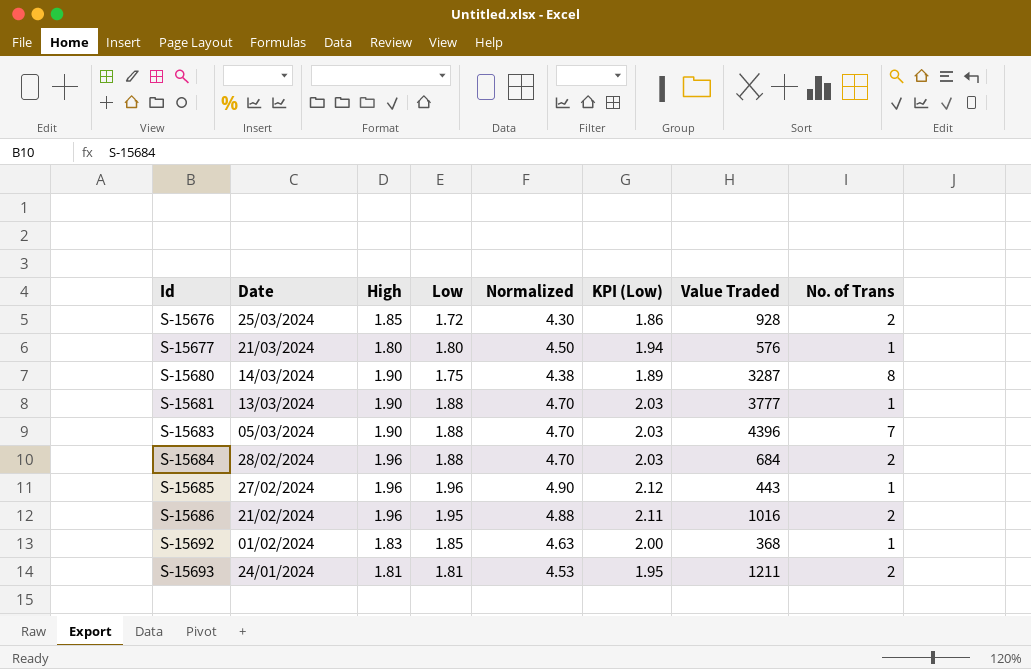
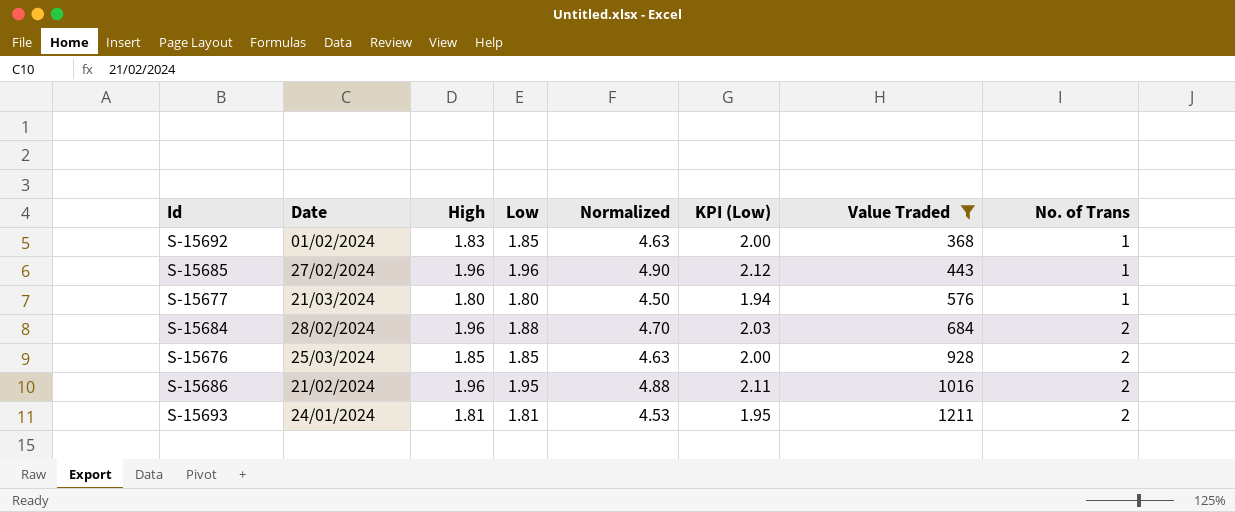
filter: none -> Value Traded <= 1211
row order: Id ascending -> Value Traded ascending
S-15676 | Low: 1.72 -> 1.85
S-15676 | Normalized: 4.30 -> 4.63
S-15676 | KPI (Low): 1.86 -> 2.00

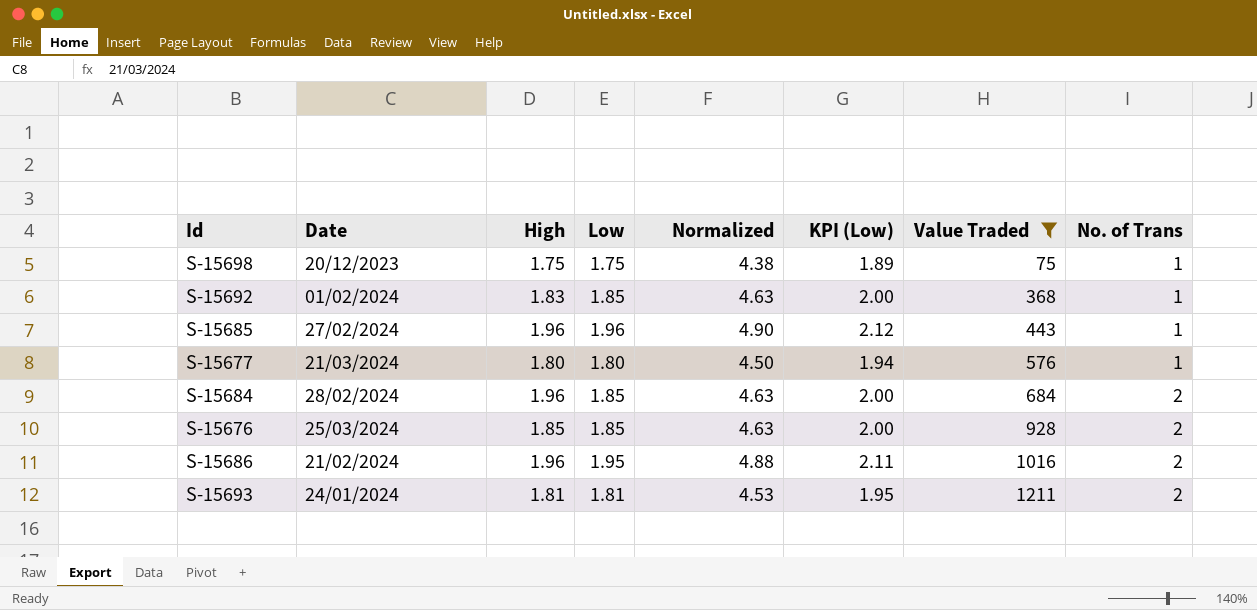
row S-15698: none -> 20/12/2023 | 1.75 | 1.75 | 4.38 | 1.89 | 75 | 1
S-15684 | Low: 1.88 -> 1.85
S-15684 | Normalized: 4.70 -> 4.63
S-15684 | KPI (Low): 2.03 -> 2.00

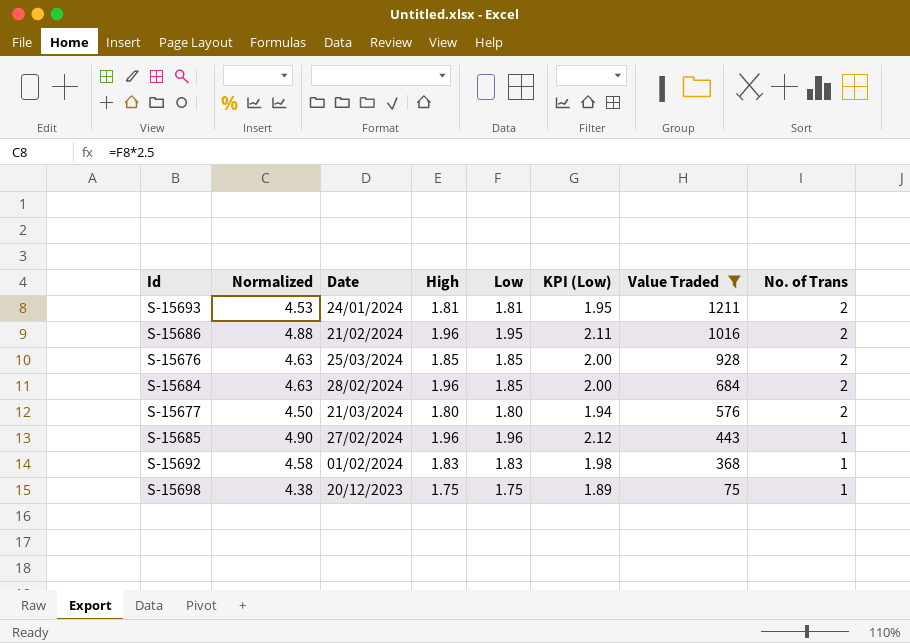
row order: Value Traded ascending -> Value Traded descending
column Normalized | position: 5 -> 2
S-15677 | No. of Trans: 1 -> 2
S-15692 | Normalized: 4.63 -> 4.58
S-15692 | Low: 1.85 -> 1.83
S-15692 | KPI (Low): 2.00 -> 1.98

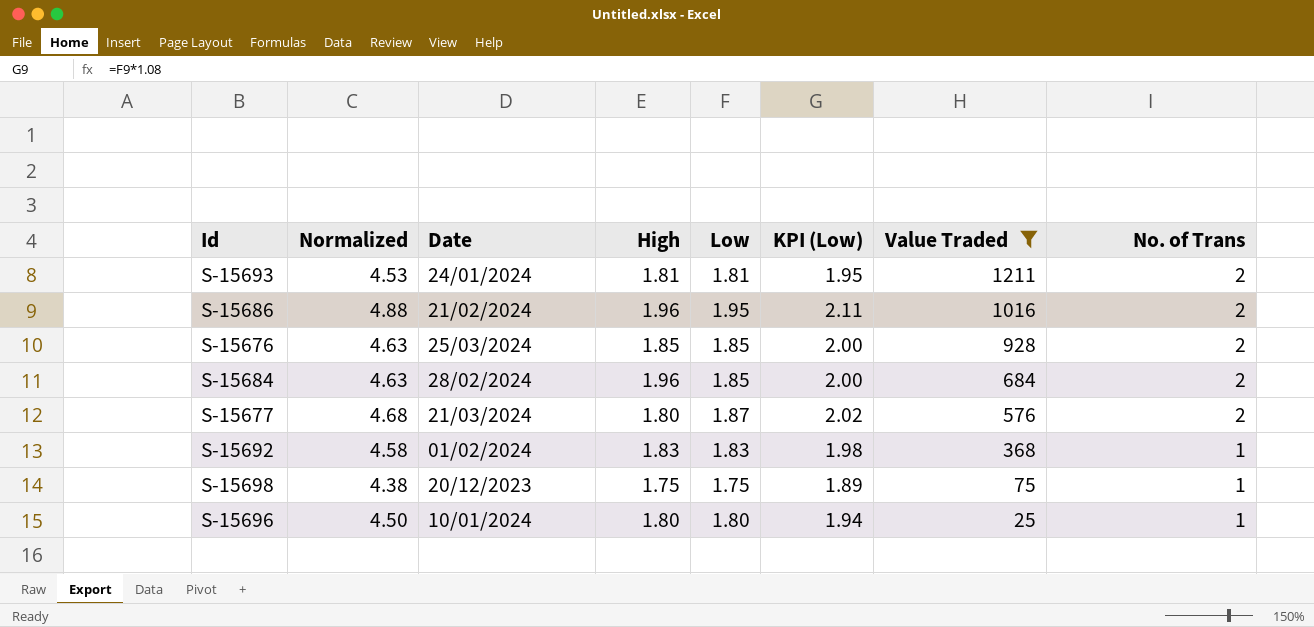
row S-15685: 4.90 | 27/02/2024 | 1.96 | 1.96 | 2.12 | 443 | 1 -> none
S-15677 | Normalized: 4.50 -> 4.68
S-15677 | Low: 1.80 -> 1.87
S-15677 | KPI (Low): 1.94 -> 2.02
row S-15696: none -> 4.50 | 10/01/2024 | 1.80 | 1.80 | 1.94 | 25 | 1

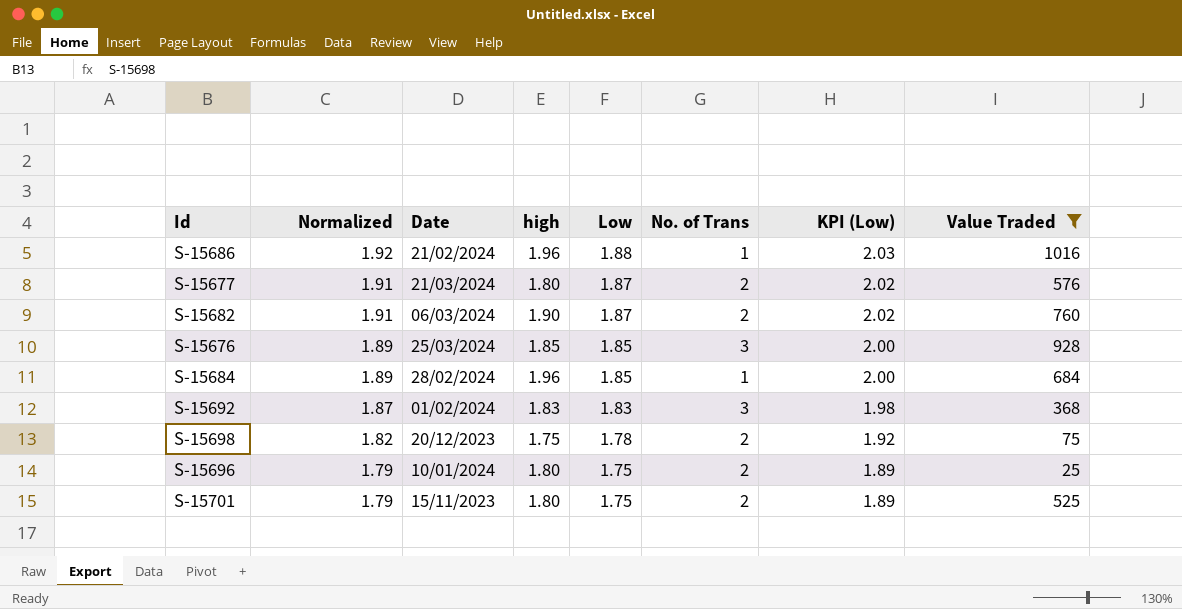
row order: Value Traded descending -> Normalized descending
column Normalized | formula: [Low] * 2.5 -> [Low] * 1.02
column name: High -> high
column No. of Trans | position: 8 -> 6
row S-15693: 4.53 | 24/01/2024 | 1.81 | 1.81 | 1.95 | 1211 | 2 -> none
S-15686 | Low: 1.95 -> 1.88
S-15686 | No. of Trans: 2 -> 1
S-15686 | KPI (Low): 2.11 -> 2.03
row S-15682: none -> 1.91 | 06/03/2024 | 1.90 | 1.87 | 2 | 2.02 | 760
S-15676 | No. of Trans: 2 -> 3
S-15684 | No. of Trans: 2 -> 1
S-15692 | No. of Trans: 1 -> 3
S-15698 | Low: 1.75 -> 1.78
S-15698 | No. of Trans: 1 -> 2
S-15698 | KPI (Low): 1.89 -> 1.92
S-15696 | Low: 1.80 -> 1.75
S-15696 | No. of Trans: 1 -> 2
S-15696 | KPI (Low): 1.94 -> 1.89
row S-15701: none -> 1.79 | 15/11/2023 | 1.80 | 1.75 | 2 | 1.89 | 525

